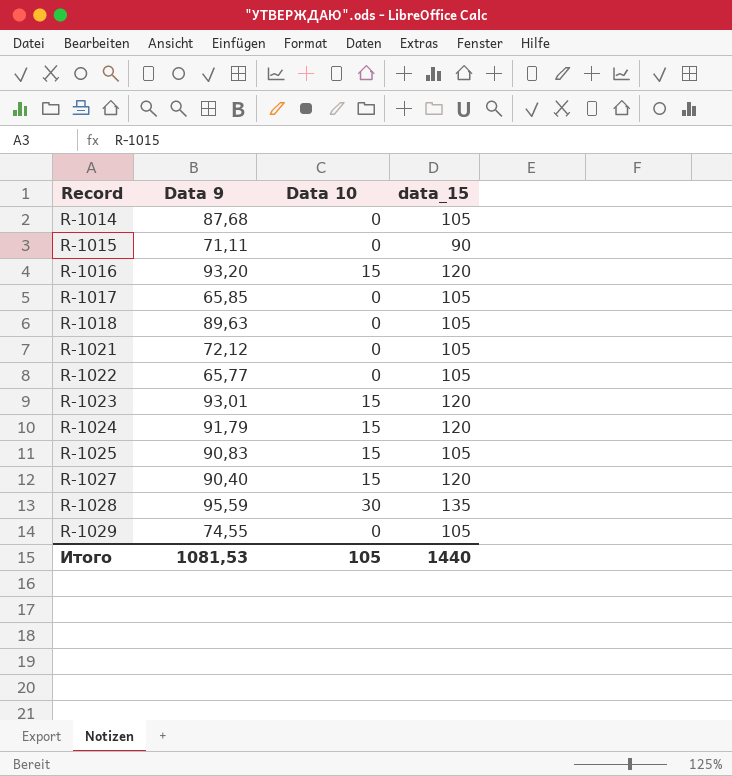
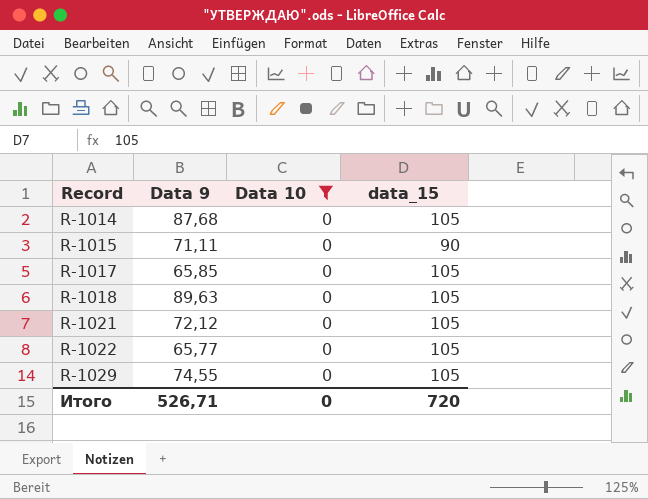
filter: none -> Data 10 = 0
Итого | Data 9: 1081,53 -> 526,71
Итого | Data 10: 105 -> 0
Итого | data_15: 1440 -> 720

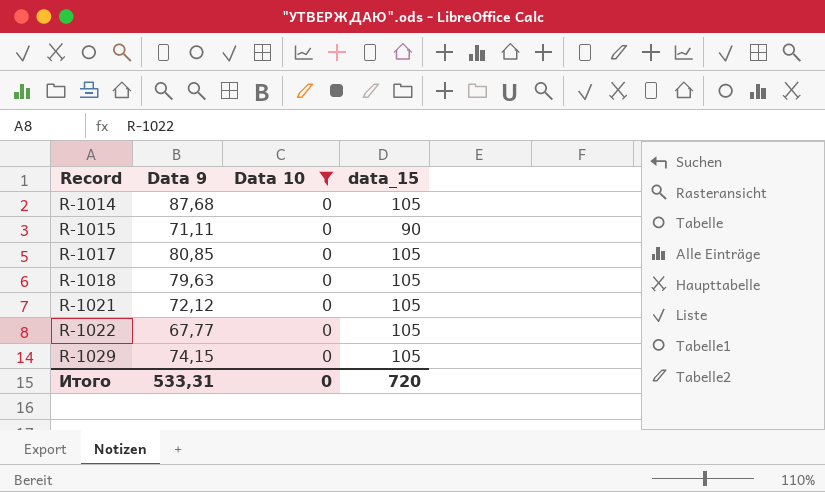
R-1017 | Data 9: 65,85 -> 80,85
R-1018 | Data 9: 89,63 -> 79,63
R-1022 | Data 9: 65,77 -> 67,77
R-1029 | Data 9: 74,55 -> 74,15
Итого | Data 9: 526,71 -> 533,31

